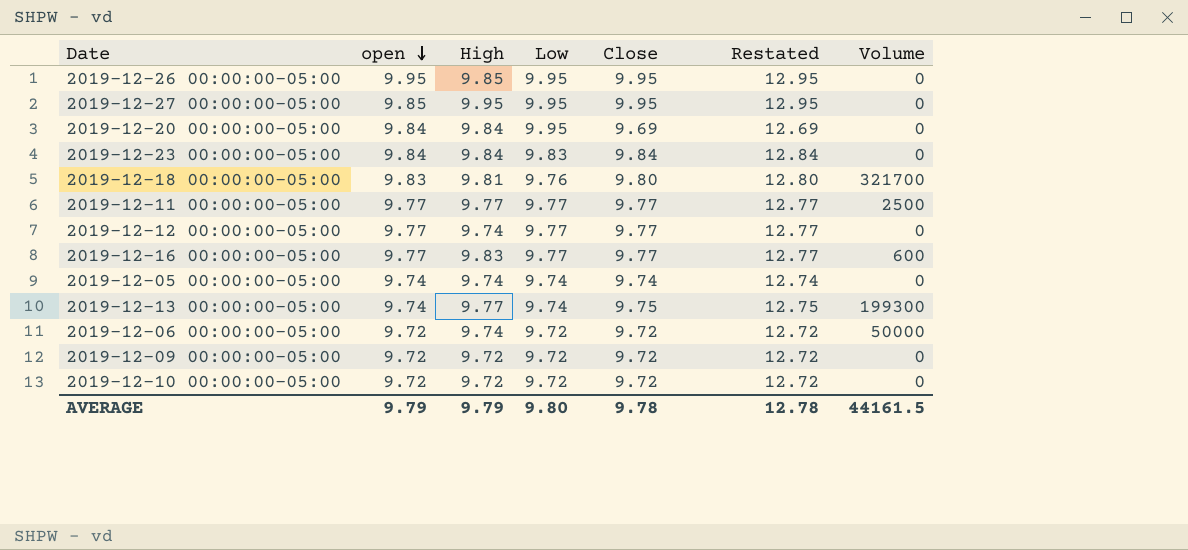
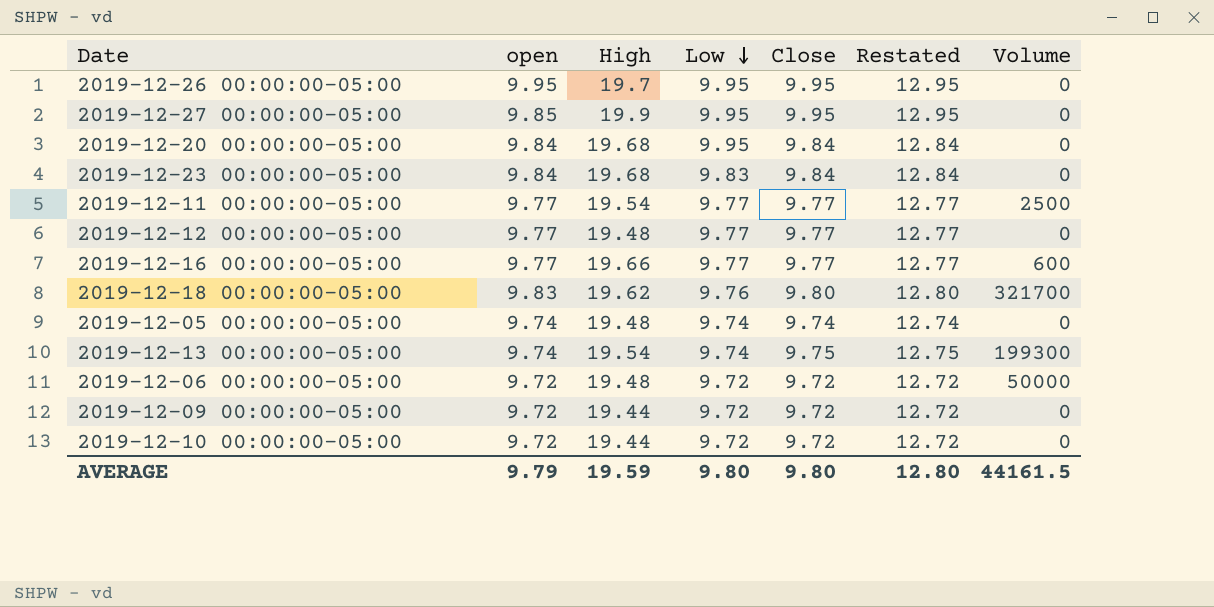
row order: open descending -> Low descending
2019-12-26 00:00:00-05:00 | High: 9.85 -> 19.7
2019-12-27 00:00:00-05:00 | High: 9.95 -> 19.9
2019-12-20 00:00:00-05:00 | High: 9.84 -> 19.68
2019-12-20 00:00:00-05:00 | Close: 9.69 -> 9.84
2019-12-20 00:00:00-05:00 | Restated: 12.69 -> 12.84
2019-12-23 00:00:00-05:00 | High: 9.84 -> 19.68
2019-12-11 00:00:00-05:00 | High: 9.77 -> 19.54
2019-12-12 00:00:00-05:00 | High: 9.74 -> 19.48
2019-12-16 00:00:00-05:00 | High: 9.83 -> 19.66
2019-12-18 00:00:00-05:00 | High: 9.81 -> 19.62
2019-12-05 00:00:00-05:00 | High: 9.74 -> 19.48
2019-12-13 00:00:00-05:00 | High: 9.77 -> 19.54
2019-12-06 00:00:00-05:00 | High: 9.74 -> 19.48
2019-12-09 00:00:00-05:00 | High: 9.72 -> 19.44
2019-12-10 00:00:00-05:00 | High: 9.72 -> 19.44
AVERAGE | High: 9.79 -> 19.59
AVERAGE | Close: 9.78 -> 9.80
AVERAGE | Restated: 12.78 -> 12.80

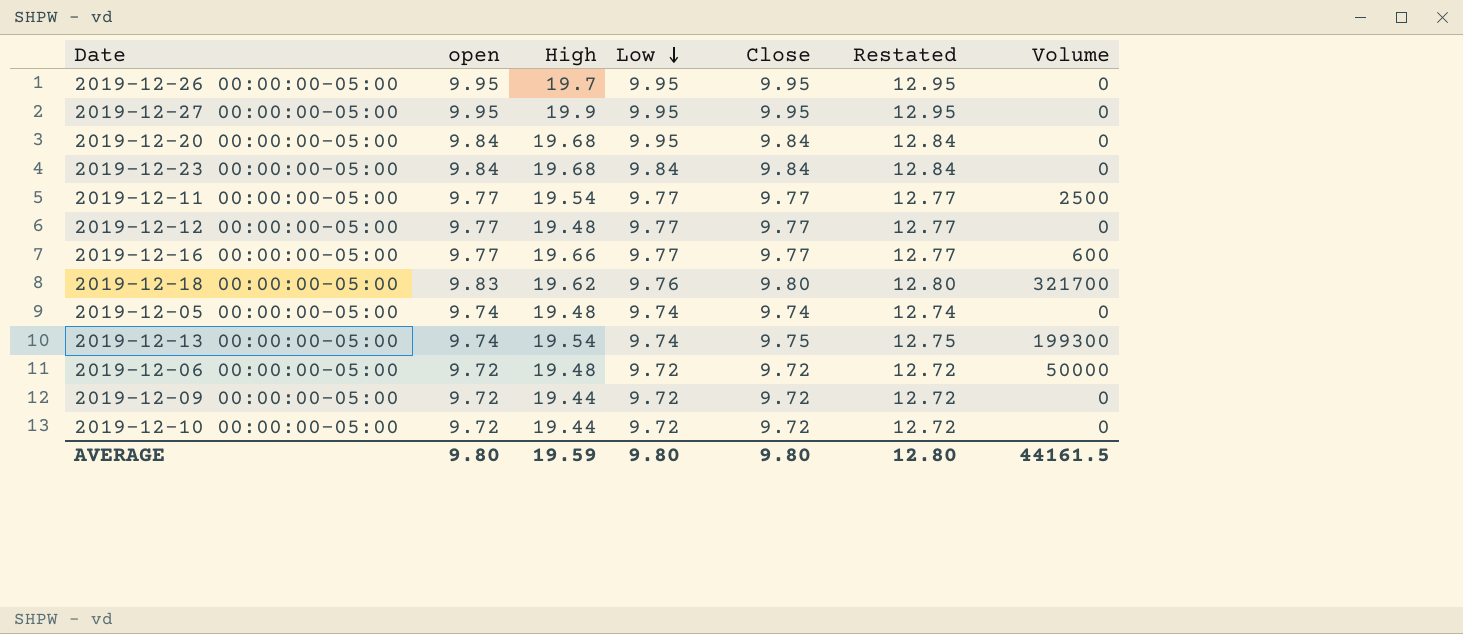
2019-12-27 00:00:00-05:00 | open: 9.85 -> 9.95
2019-12-23 00:00:00-05:00 | Low: 9.83 -> 9.84
AVERAGE | open: 9.79 -> 9.80

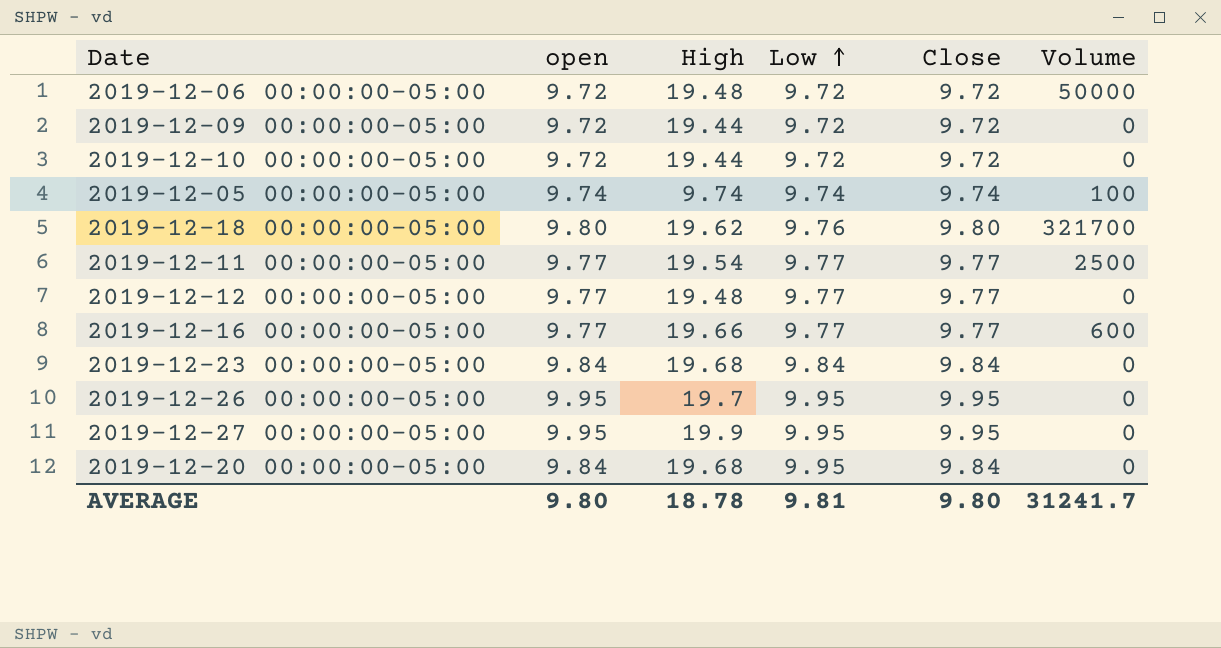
row order: Low descending -> Low ascending
column Restated | formula: [Close] + 3 -> none
row 2019-12-13 00:00:00-05:00: 9.74 | 19.54 | 9.74 | 9.75 | 12.75 | 199300 -> none
2019-12-05 00:00:00-05:00 | High: 19.48 -> 9.74
2019-12-05 00:00:00-05:00 | Volume: 0 -> 100
2019-12-18 00:00:00-05:00 | open: 9.83 -> 9.80
AVERAGE | High: 19.59 -> 18.78
AVERAGE | Low: 9.80 -> 9.81
AVERAGE | Volume: 44161.5 -> 31241.7

